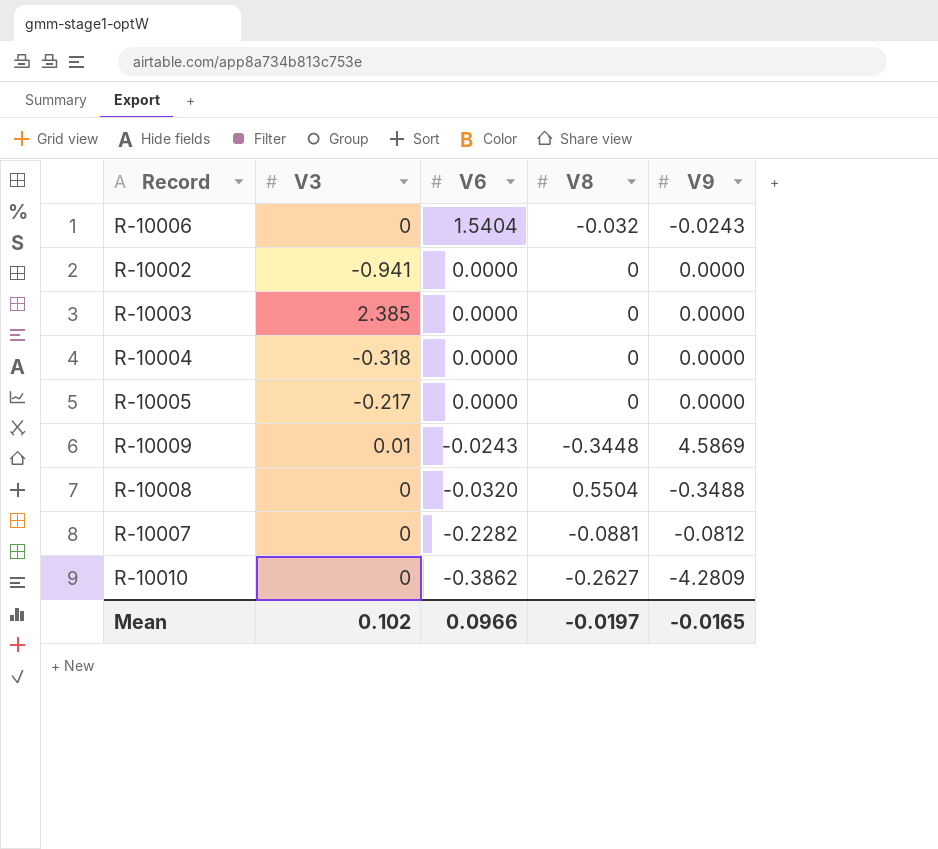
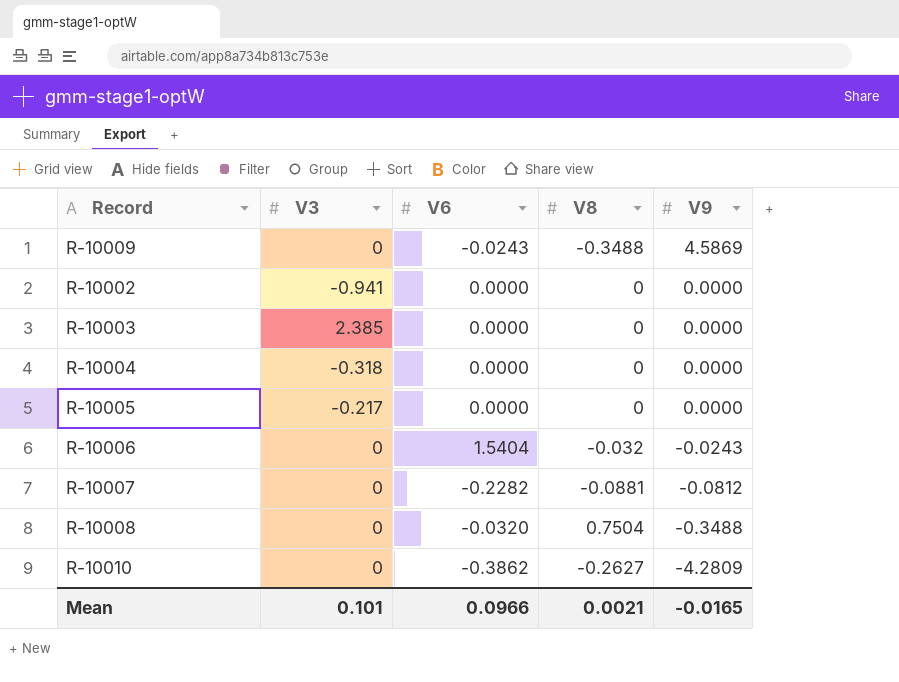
row order: V6 descending -> V9 descending
R-10009 | V3: 0.01 -> 0
R-10009 | V8: -0.3448 -> -0.3488
R-10008 | V8: 0.5504 -> 0.7504
Mean | V3: 0.102 -> 0.101
Mean | V8: -0.0197 -> 0.0021

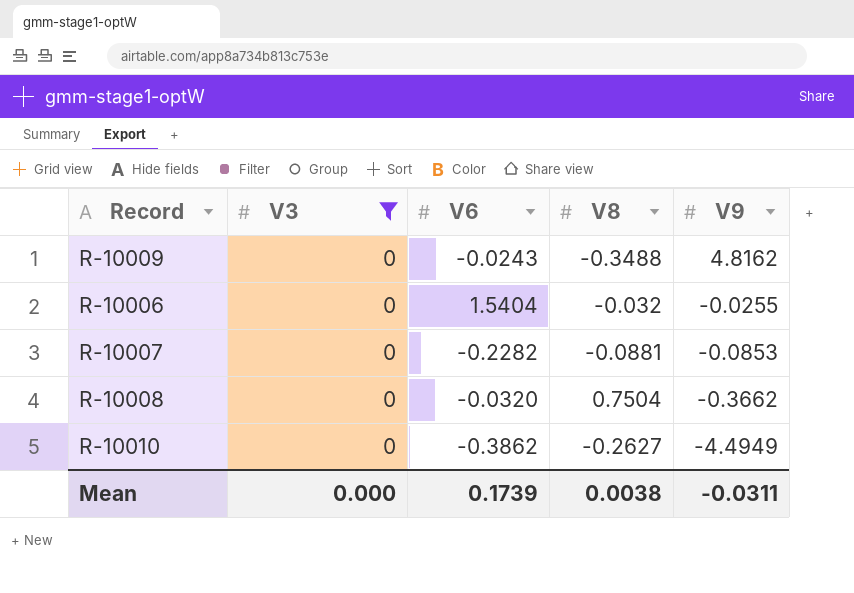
filter: none -> V3 = 0
R-10009 | V9: 4.5869 -> 4.8162
R-10006 | V9: -0.0243 -> -0.0255
R-10007 | V9: -0.0812 -> -0.0853
R-10008 | V9: -0.3488 -> -0.3662
R-10010 | V9: -4.2809 -> -4.4949
Mean | V3: 0.101 -> 0.000
Mean | V6: 0.0966 -> 0.1739
Mean | V8: 0.0021 -> 0.0038
Mean | V9: -0.0165 -> -0.0311

